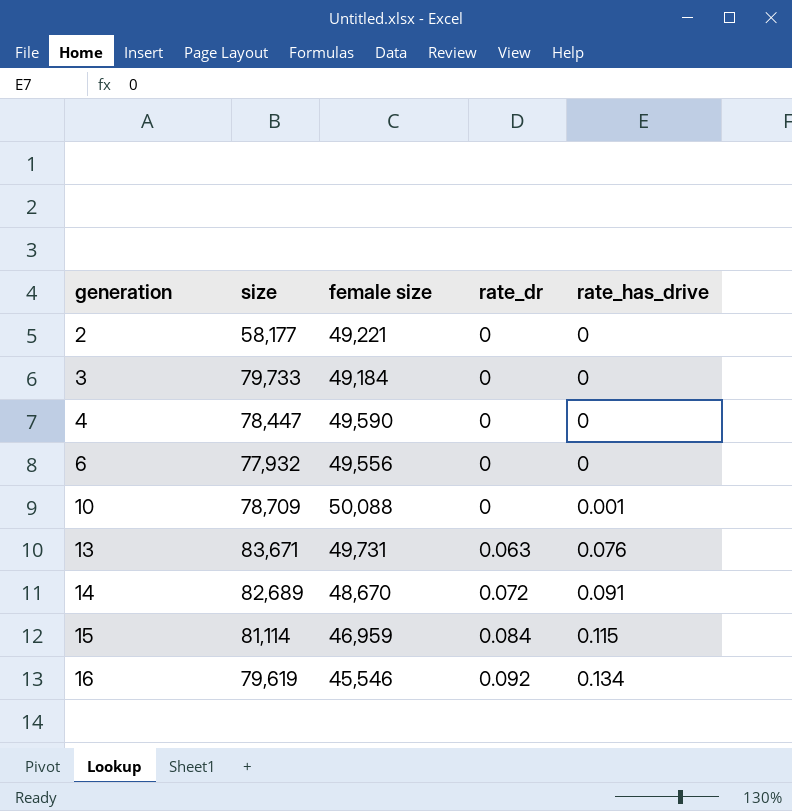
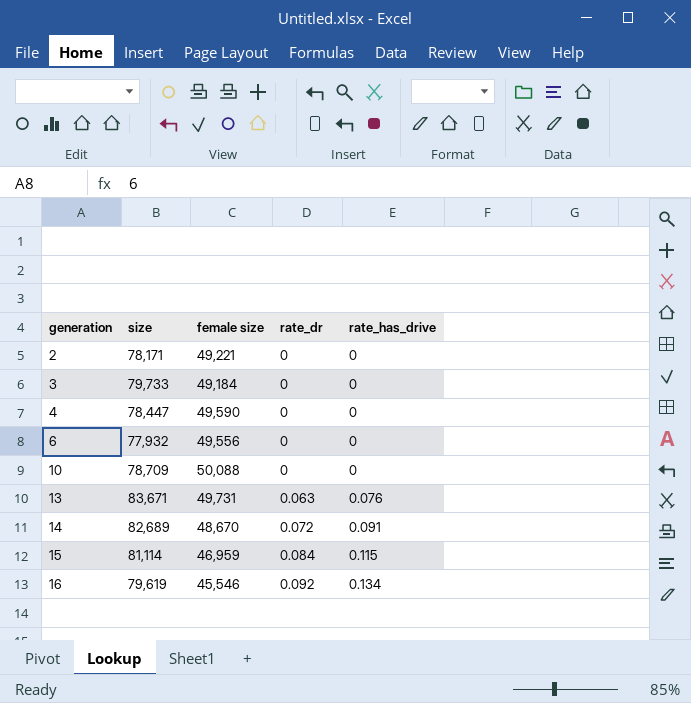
2 | size: 58,177 -> 78,171
10 | rate_has_drive: 0.001 -> 0

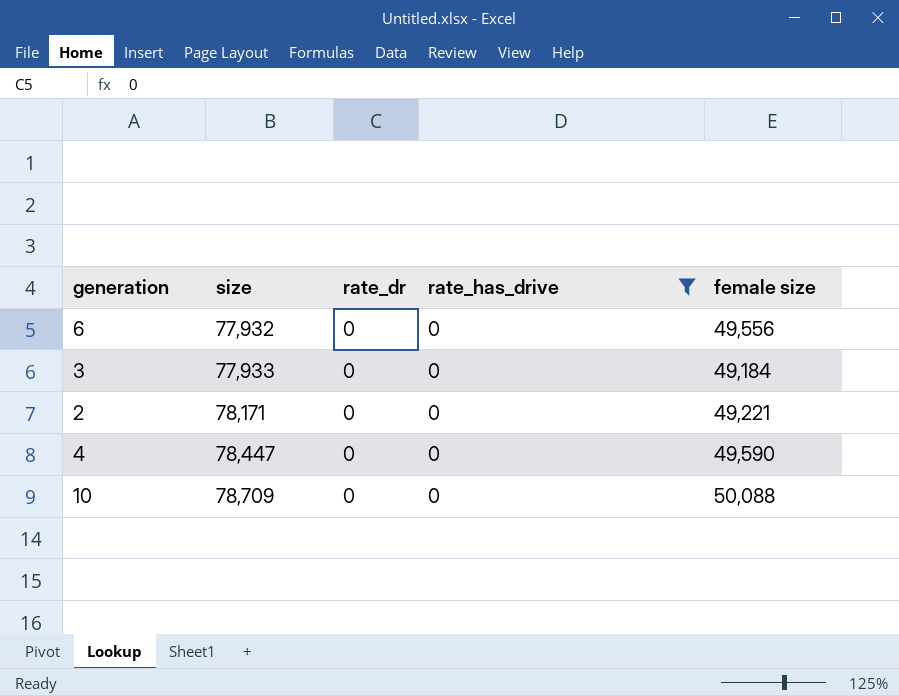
filter: none -> rate_has_drive = 0
row order: generation ascending -> size ascending
column female size | position: 3 -> 5
3 | size: 79,733 -> 77,933

